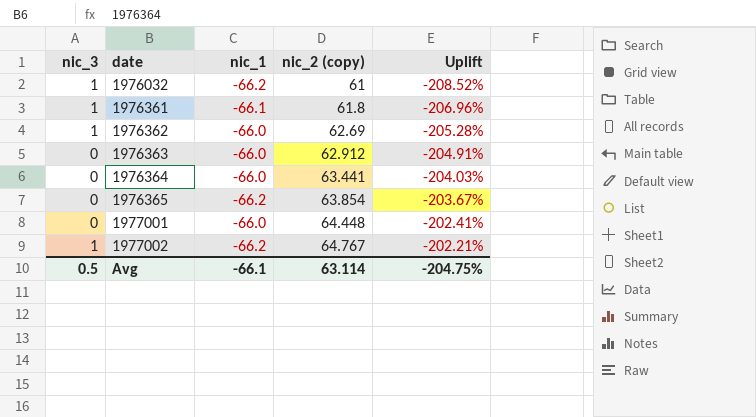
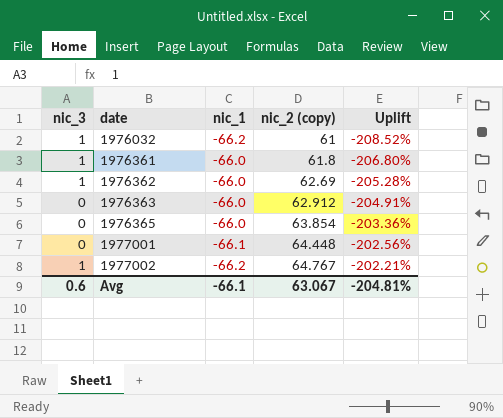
row 1976364: 0 | -66.0 | 63.441 | -204.03% -> none
1976361 | nic_1: -66.1 -> -66.0
1976361 | Uplift: -206.96% -> -206.80%
1976365 | nic_1: -66.2 -> -66.0
1976365 | Uplift: -203.67% -> -203.36%
1977001 | nic_1: -66.0 -> -66.1
1977001 | Uplift: -202.41% -> -202.56%
Avg | nic_3: 0.5 -> 0.6
Avg | nic_2 (copy): 63.114 -> 63.067
Avg | Uplift: -204.75% -> -204.81%

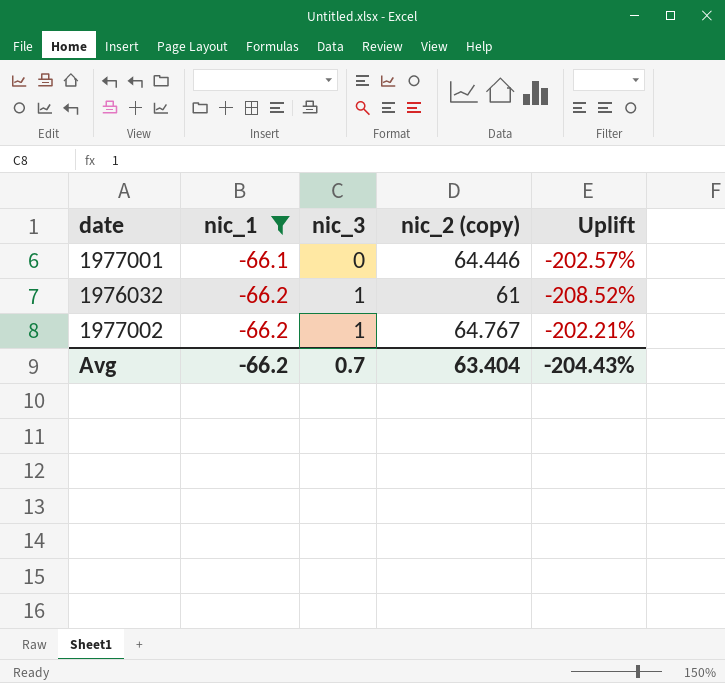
filter: none -> nic_1 != -66.0
row order: date ascending -> nic_1 descending
column nic_3 | position: 1 -> 3
1977001 | nic_2 (copy): 64.448 -> 64.446
1977001 | Uplift: -202.56% -> -202.57%
Avg | nic_1: -66.1 -> -66.2
Avg | nic_3: 0.6 -> 0.7
Avg | nic_2 (copy): 63.067 -> 63.404
Avg | Uplift: -204.81% -> -204.43%

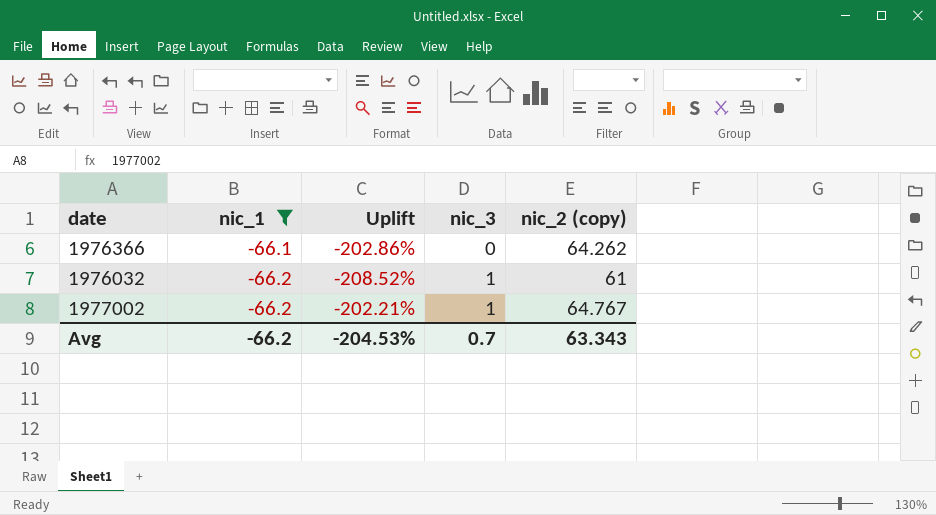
column Uplift | position: 5 -> 3
row 1977001: -66.1 | 0 | 64.446 | -202.57% -> none
row 1976366: none -> -66.1 | -202.86% | 0 | 64.262
Avg | Uplift: -204.43% -> -204.53%
Avg | nic_2 (copy): 63.404 -> 63.343

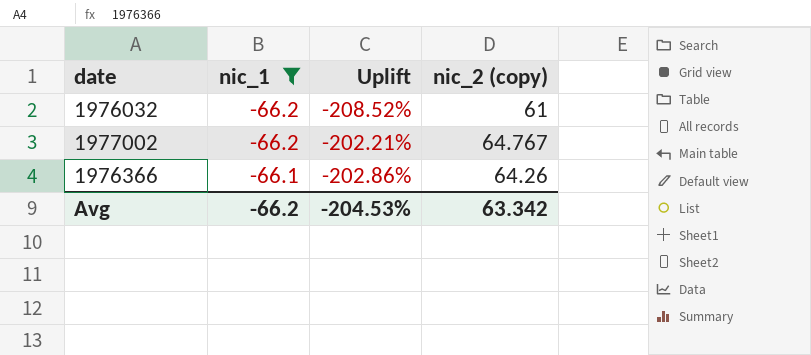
row order: nic_1 descending -> nic_1 ascending
column nic_3 | position: 4 -> none
1976366 | nic_2 (copy): 64.262 -> 64.26
Avg | nic_2 (copy): 63.343 -> 63.342

